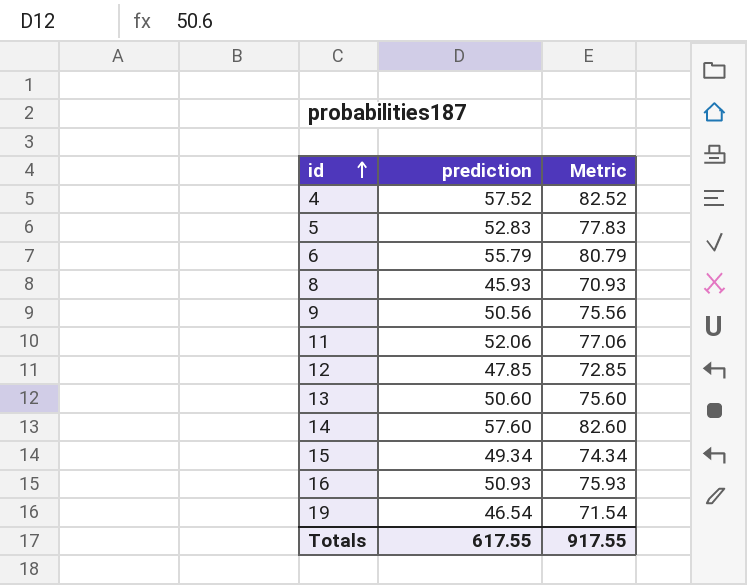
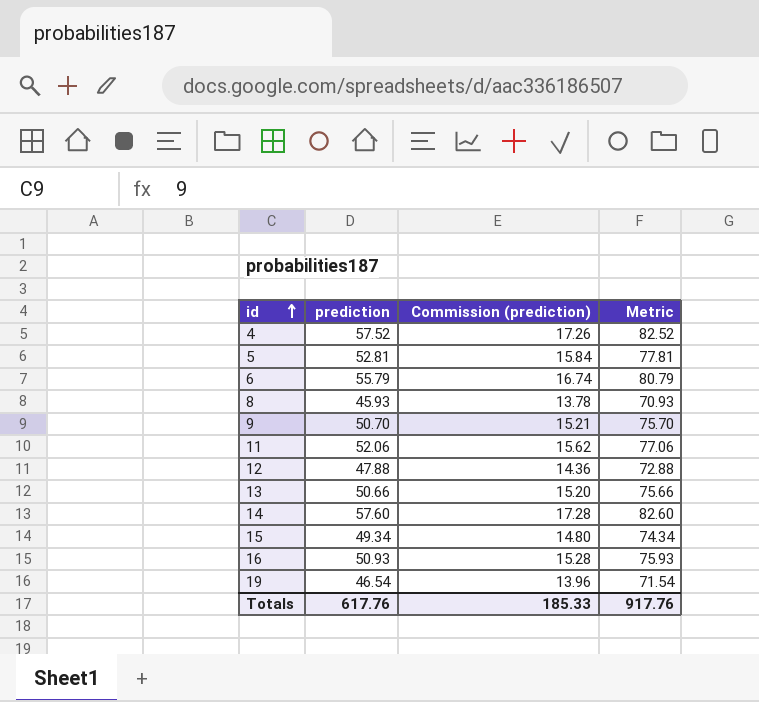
column Commission (prediction) | formula: none -> [prediction] * 0.3
5 | prediction: 52.83 -> 52.81
5 | Metric: 77.83 -> 77.81
9 | prediction: 50.56 -> 50.70
9 | Metric: 75.56 -> 75.70
12 | prediction: 47.85 -> 47.88
12 | Metric: 72.85 -> 72.88
13 | prediction: 50.60 -> 50.66
13 | Metric: 75.60 -> 75.66
Totals | prediction: 617.55 -> 617.76
Totals | Metric: 917.55 -> 917.76

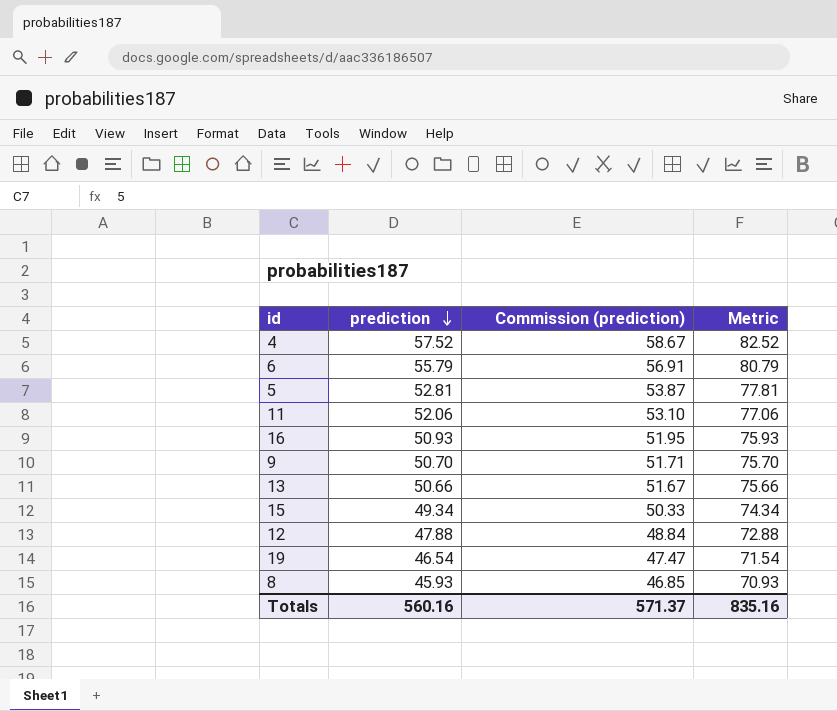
row order: id ascending -> prediction descending
column Commission (prediction) | formula: [prediction] * 0.3 -> [prediction] * 1.02
row 14: 57.60 | 17.28 | 82.60 -> none
Totals | prediction: 617.76 -> 560.16
Totals | Commission (prediction): 185.33 -> 571.37
Totals | Metric: 917.76 -> 835.16

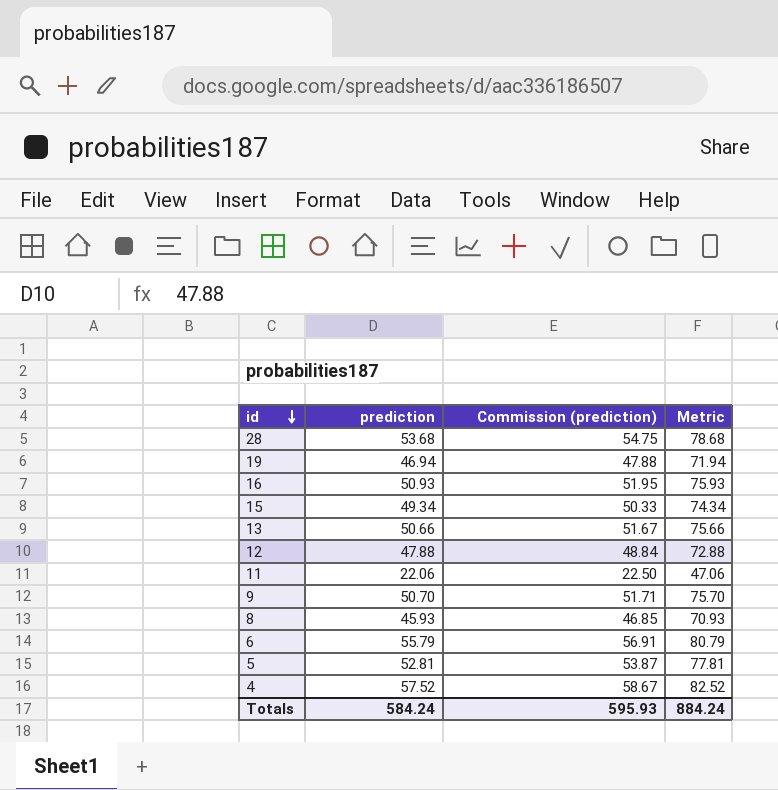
row order: prediction descending -> id descending
row 28: none -> 53.68 | 54.75 | 78.68
19 | prediction: 46.54 -> 46.94
19 | Commission (prediction): 47.47 -> 47.88
19 | Metric: 71.54 -> 71.94
11 | prediction: 52.06 -> 22.06
11 | Commission (prediction): 53.10 -> 22.50
11 | Metric: 77.06 -> 47.06
Totals | prediction: 560.16 -> 584.24
Totals | Commission (prediction): 571.37 -> 595.93
Totals | Metric: 835.16 -> 884.24

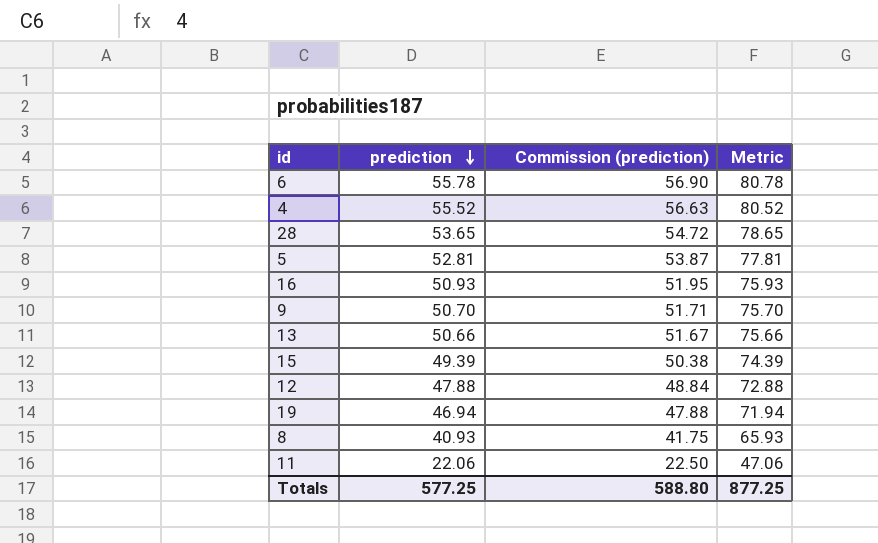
row order: id descending -> prediction descending
6 | prediction: 55.79 -> 55.78
6 | Commission (prediction): 56.91 -> 56.90
6 | Metric: 80.79 -> 80.78
4 | prediction: 57.52 -> 55.52
4 | Commission (prediction): 58.67 -> 56.63
4 | Metric: 82.52 -> 80.52
28 | prediction: 53.68 -> 53.65
28 | Commission (prediction): 54.75 -> 54.72
28 | Metric: 78.68 -> 78.65
15 | prediction: 49.34 -> 49.39
15 | Commission (prediction): 50.33 -> 50.38
15 | Metric: 74.34 -> 74.39
8 | prediction: 45.93 -> 40.93
8 | Commission (prediction): 46.85 -> 41.75
8 | Metric: 70.93 -> 65.93
Totals | prediction: 584.24 -> 577.25
Totals | Commission (prediction): 595.93 -> 588.80
Totals | Metric: 884.24 -> 877.25

